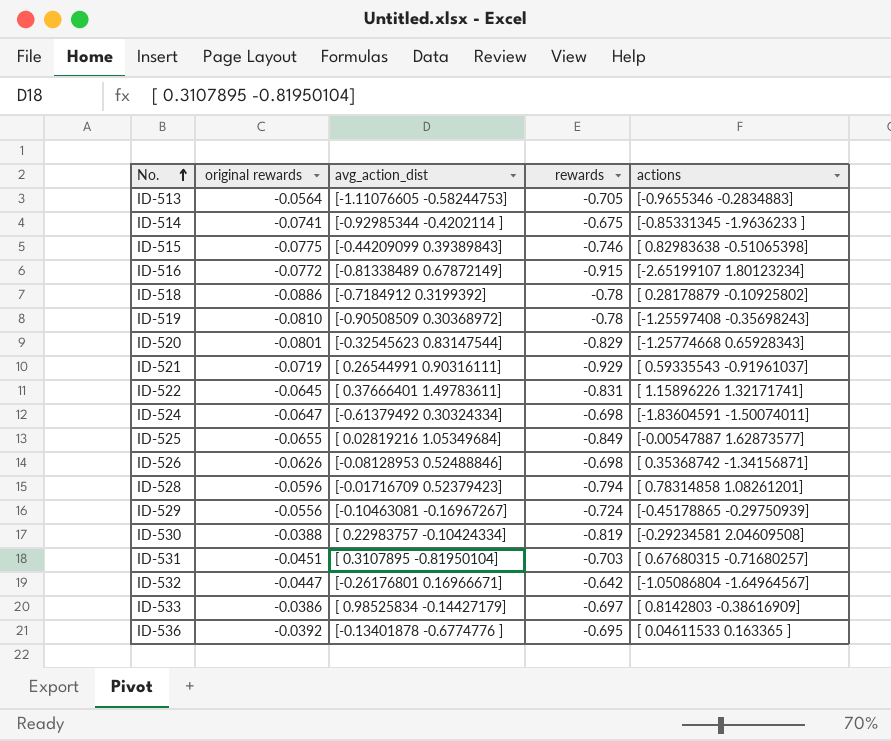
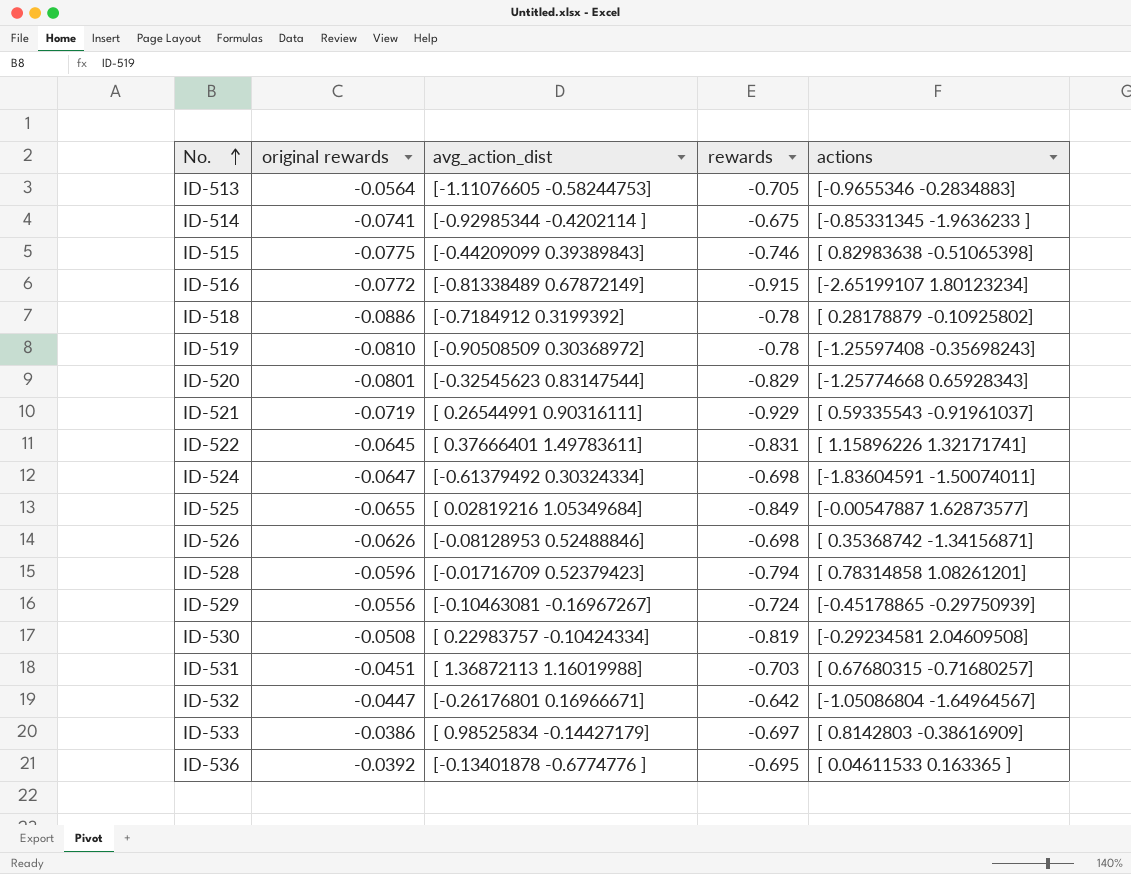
ID-530 | original rewards: -0.0388 -> -0.0508
ID-531 | avg_action_dist: [ 0.3107895 -0.81950104] -> [ 1.36872113 1.16019988]

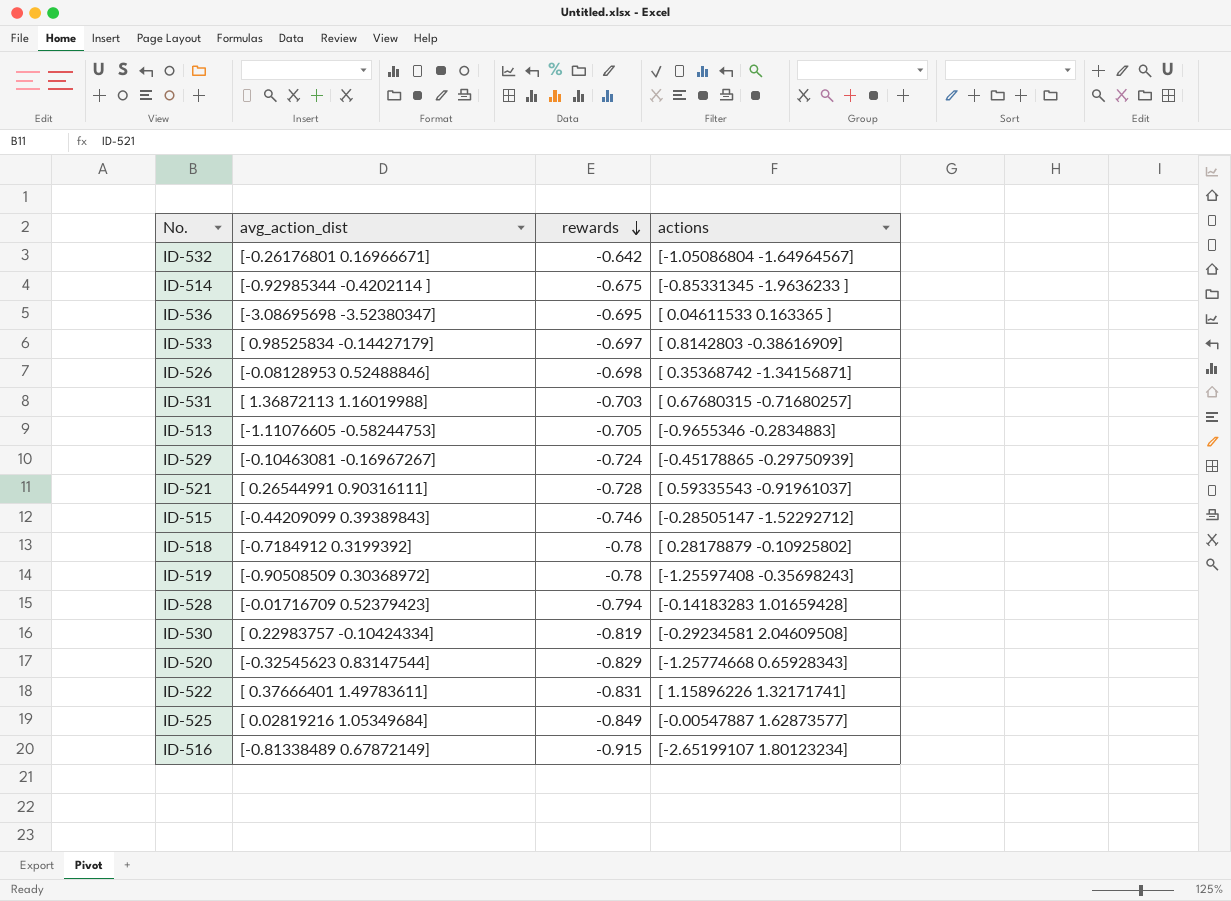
row order: No. ascending -> rewards descending
column original rewards | position: 2 -> none
row ID-524: -0.0647 | [-0.61379492 0.30324334] | -0.698 | [-1.83604591 -1.50074011] -> none
ID-536 | avg_action_dist: [-0.13401878 -0.6774776 ] -> [-3.08695698 -3.52380347]
ID-521 | rewards: -0.929 -> -0.728
ID-515 | actions: [ 0.82983638 -0.51065398] -> [-0.28505147 -1.52292712]
ID-528 | actions: [ 0.78314858 1.08261201] -> [-0.14183283 1.01659428]

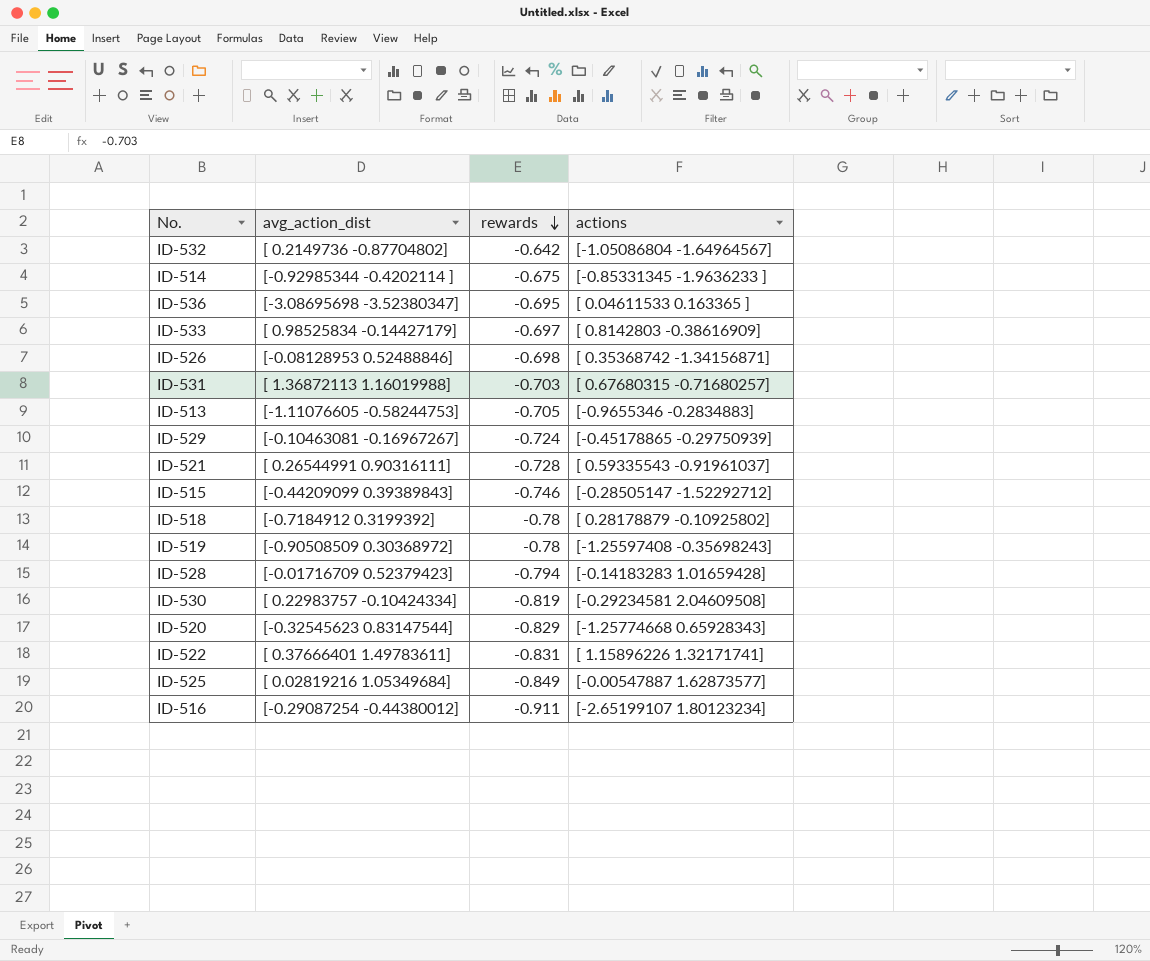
ID-532 | avg_action_dist: [-0.26176801 0.16966671] -> [ 0.2149736 -0.87704802]
ID-516 | avg_action_dist: [-0.81338489 0.67872149] -> [-0.29087254 -0.44380012]
ID-516 | rewards: -0.915 -> -0.911

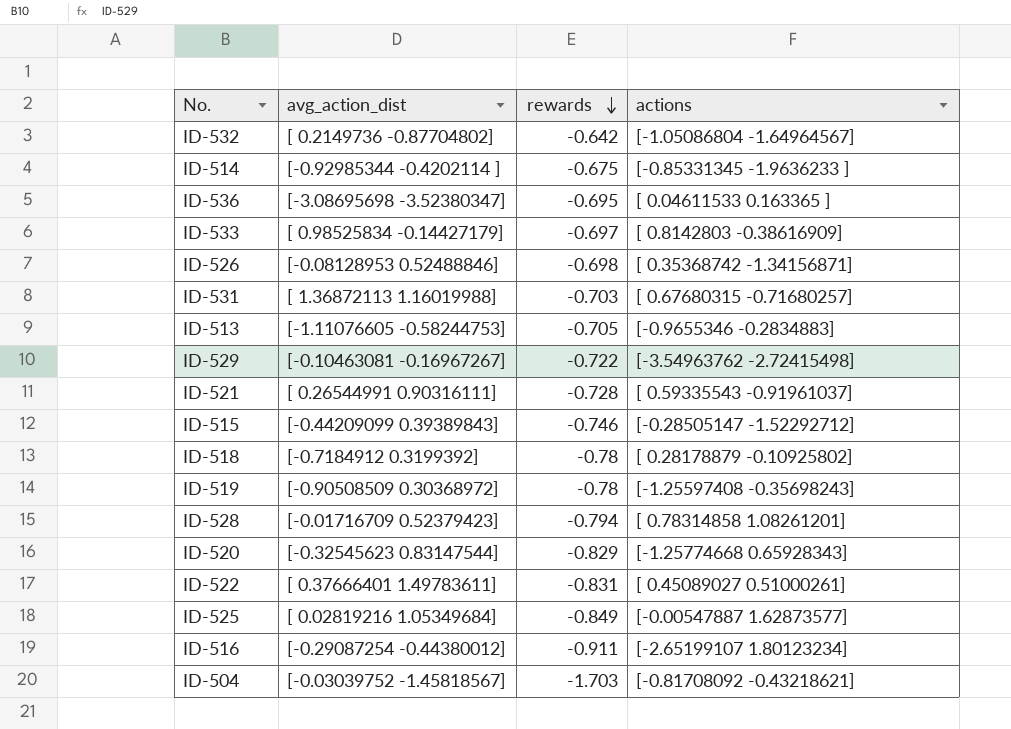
row ID-530: [ 0.22983757 -0.10424334] | -0.819 | [-0.29234581 2.04609508] -> none
ID-529 | rewards: -0.724 -> -0.722
ID-529 | actions: [-0.45178865 -0.29750939] -> [-3.54963762 -2.72415498]
ID-528 | actions: [-0.14183283 1.01659428] -> [ 0.78314858 1.08261201]
ID-522 | actions: [ 1.15896226 1.32171741] -> [ 0.45089027 0.51000261]
row ID-504: none -> [-0.03039752 -1.45818567] | -1.703 | [-0.81708092 -0.43218621]

